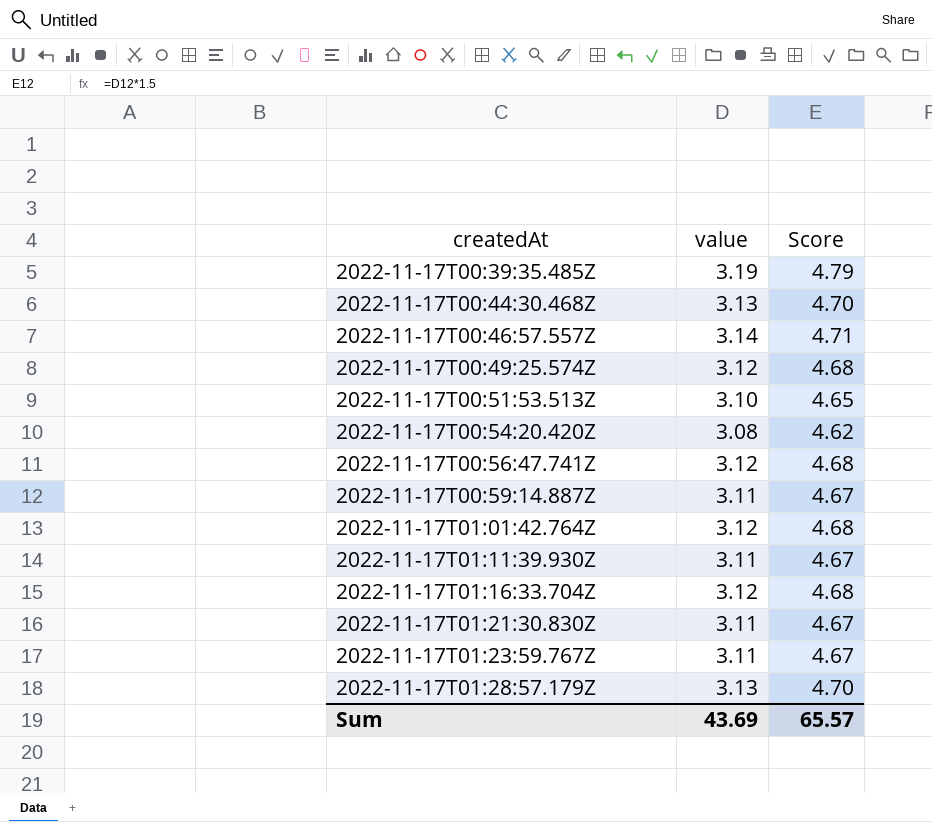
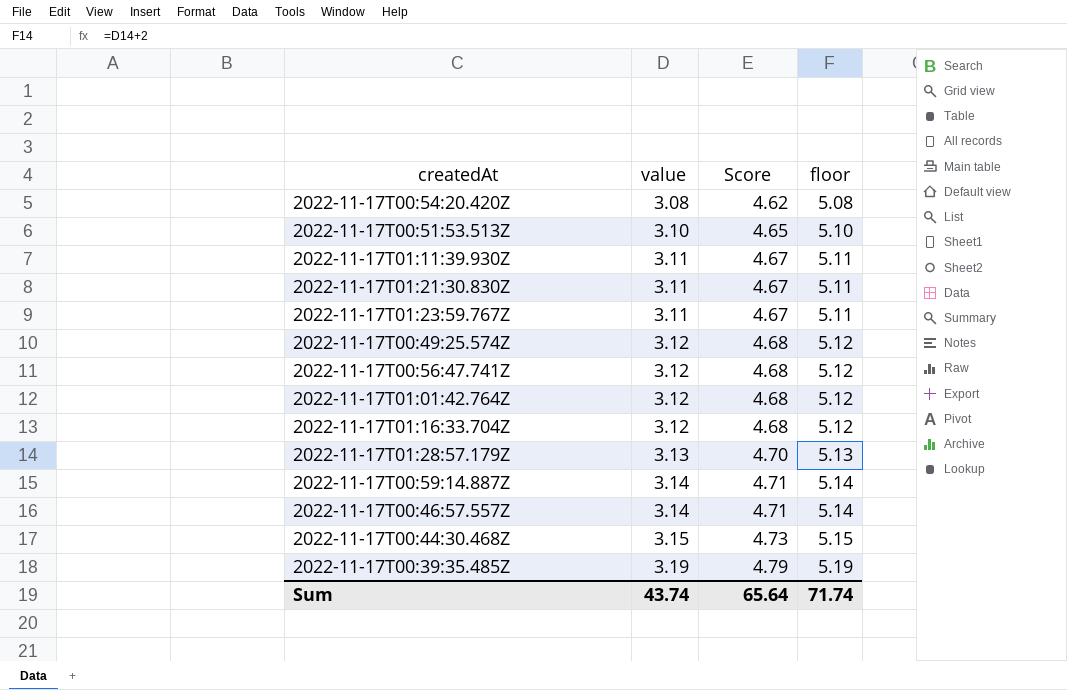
row order: createdAt ascending -> value ascending
column floor | formula: none -> [value] + 2
2022-11-17T00:59:14.887Z | value: 3.11 -> 3.14
2022-11-17T00:59:14.887Z | Score: 4.67 -> 4.71
2022-11-17T00:44:30.468Z | value: 3.13 -> 3.15
2022-11-17T00:44:30.468Z | Score: 4.70 -> 4.73
Sum | value: 43.69 -> 43.74
Sum | Score: 65.57 -> 65.64

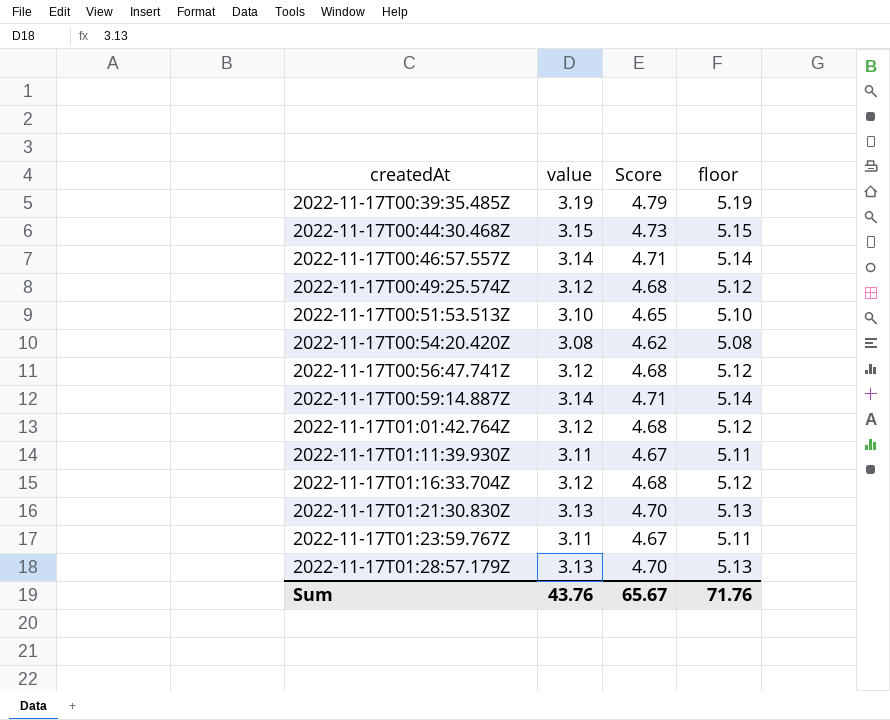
row order: value ascending -> createdAt ascending
2022-11-17T01:21:30.830Z | value: 3.11 -> 3.13
2022-11-17T01:21:30.830Z | Score: 4.67 -> 4.70
2022-11-17T01:21:30.830Z | floor: 5.11 -> 5.13
Sum | value: 43.74 -> 43.76
Sum | Score: 65.64 -> 65.67
Sum | floor: 71.74 -> 71.76

